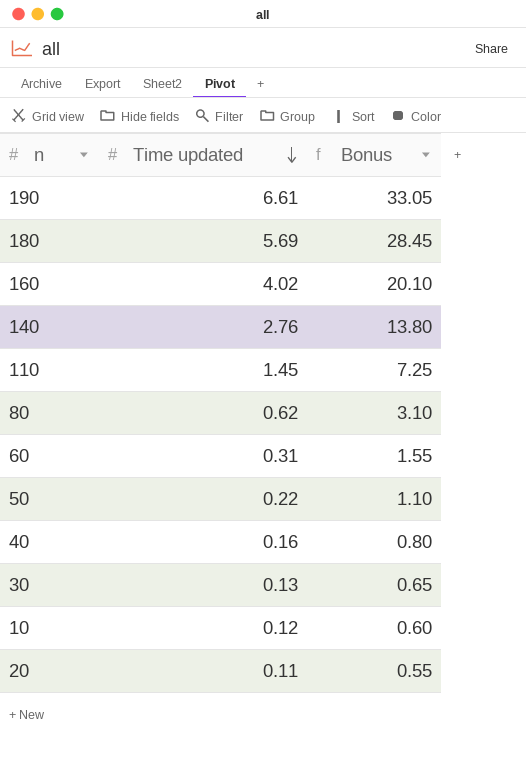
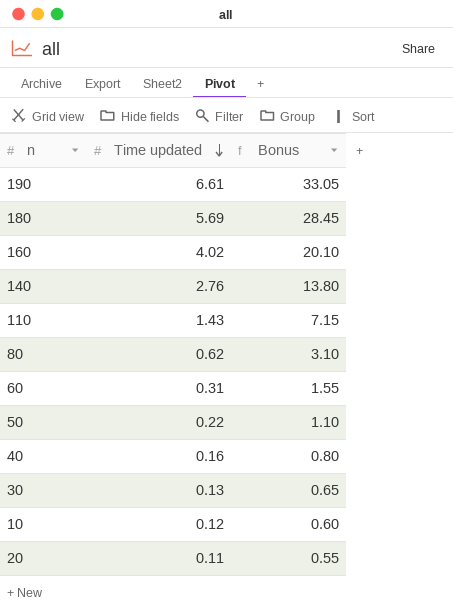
110 | Time updated: 1.45 -> 1.43
110 | Bonus: 7.25 -> 7.15

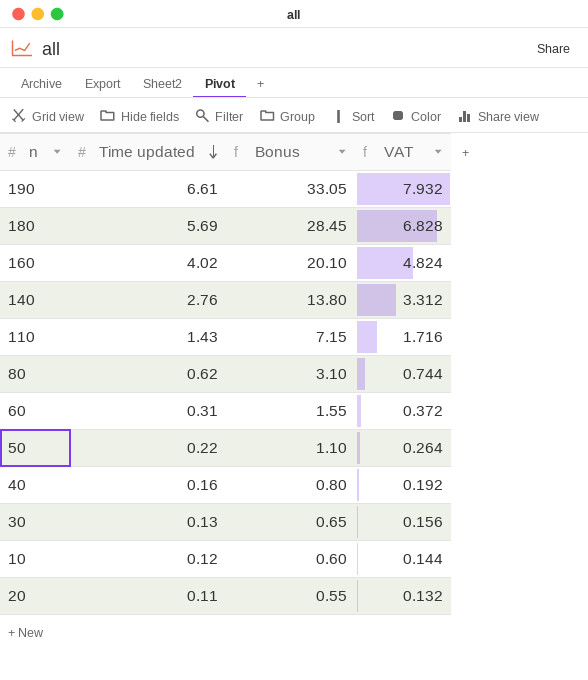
column VAT | formula: none -> [Time updated] * 1.2

